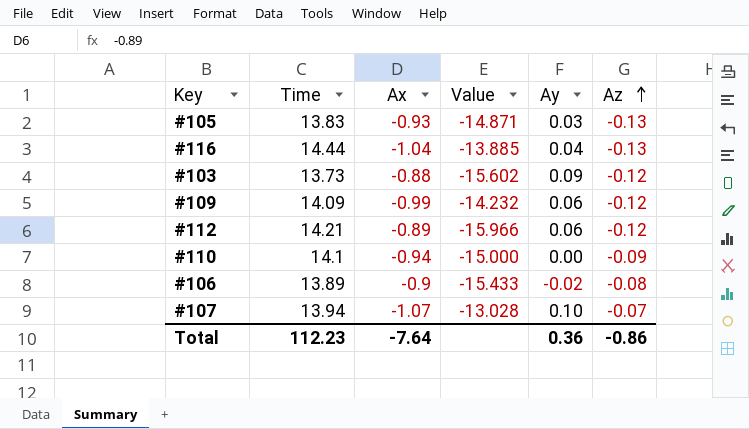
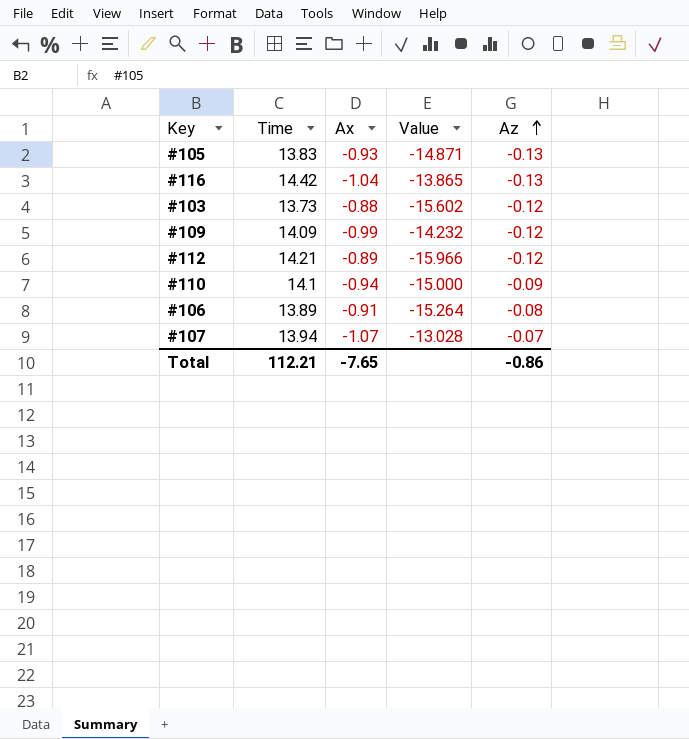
column Ay | position: 5 -> none
#116 | Time: 14.44 -> 14.42
#116 | Value: -13.885 -> -13.865
#106 | Ax: -0.9 -> -0.91
#106 | Value: -15.433 -> -15.264
Total | Time: 112.23 -> 112.21
Total | Ax: -7.64 -> -7.65

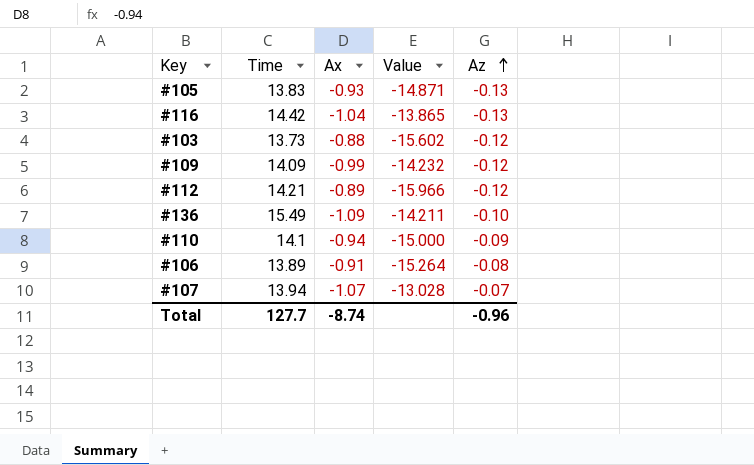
row #136: none -> 15.49 | -1.09 | -14.211 | -0.10
Total | Time: 112.21 -> 127.7
Total | Ax: -7.65 -> -8.74
Total | Az: -0.86 -> -0.96

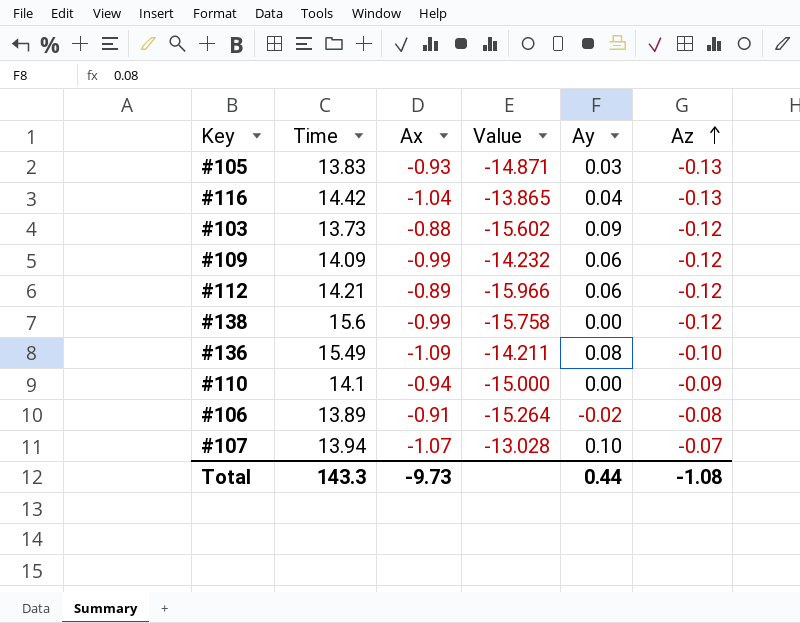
column Ay | position: none -> 5
row #138: none -> 15.6 | -0.99 | -15.758 | 0.00 | -0.12
Total | Time: 127.7 -> 143.3
Total | Ax: -8.74 -> -9.73
Total | Az: -0.96 -> -1.08

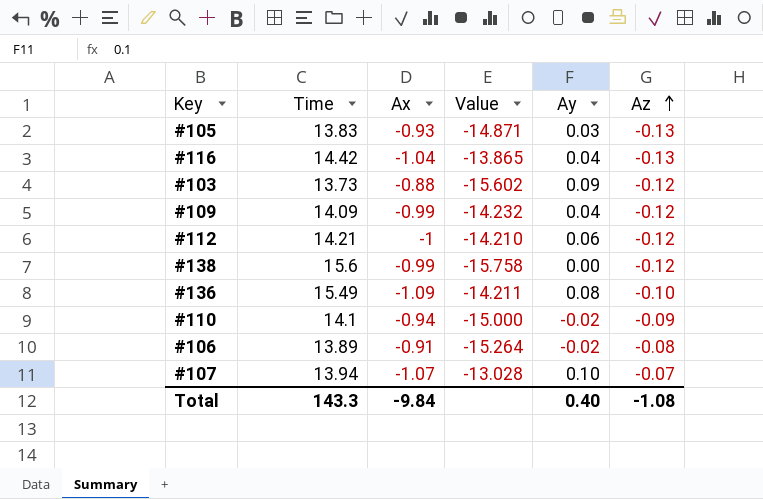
#109 | Ay: 0.06 -> 0.04
#112 | Ax: -0.89 -> -1
#112 | Value: -15.966 -> -14.210
#110 | Ay: 0.00 -> -0.02
Total | Ax: -9.73 -> -9.84
Total | Ay: 0.44 -> 0.40

